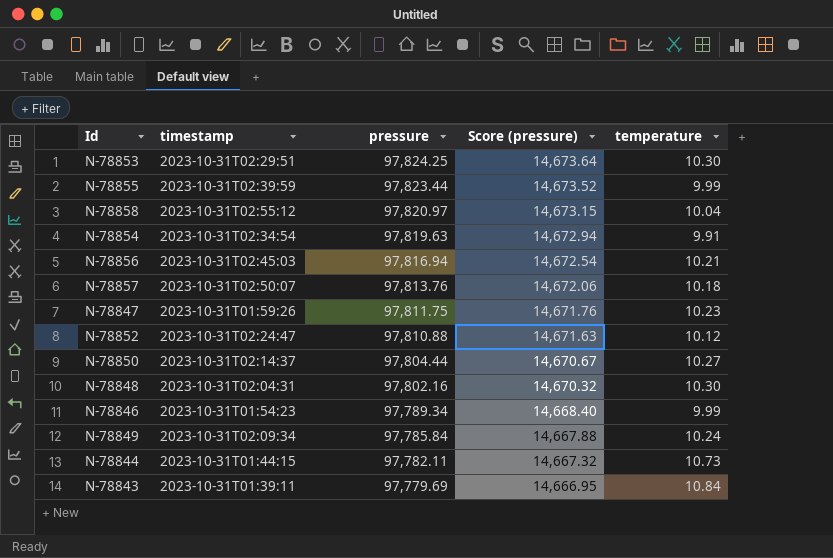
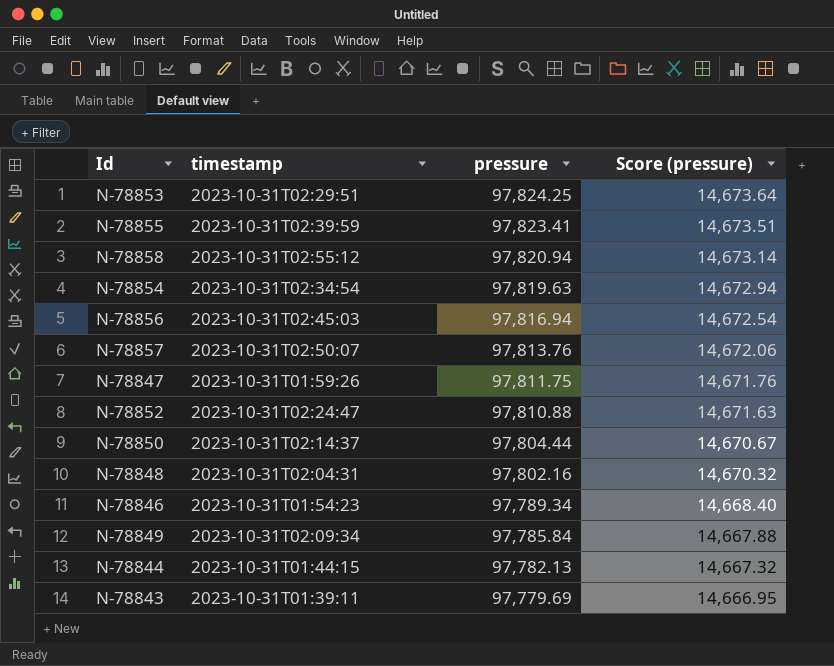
column temperature | position: 5 -> none
N-78855 | pressure: 97,823.44 -> 97,823.41
N-78855 | Score (pressure): 14,673.52 -> 14,673.51
N-78858 | pressure: 97,820.97 -> 97,820.94
N-78858 | Score (pressure): 14,673.15 -> 14,673.14
N-78844 | pressure: 97,782.11 -> 97,782.13

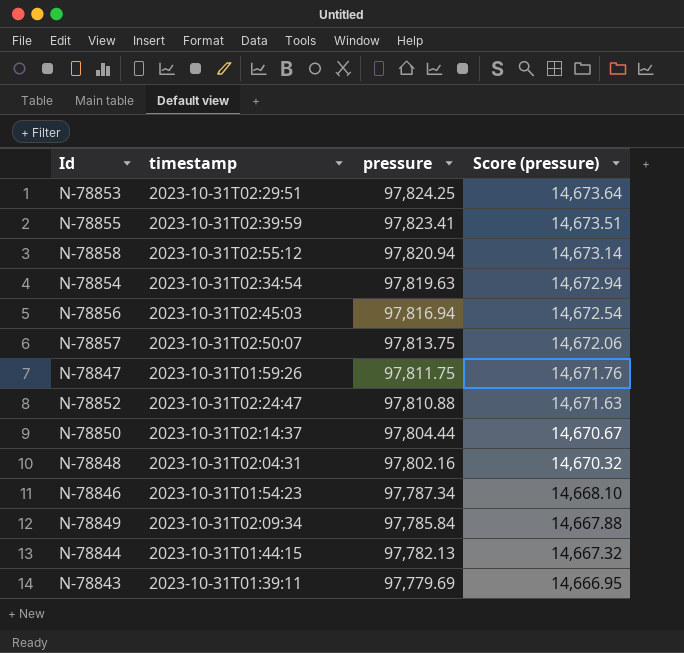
N-78857 | pressure: 97,813.76 -> 97,813.75
N-78846 | pressure: 97,789.34 -> 97,787.34
N-78846 | Score (pressure): 14,668.40 -> 14,668.10

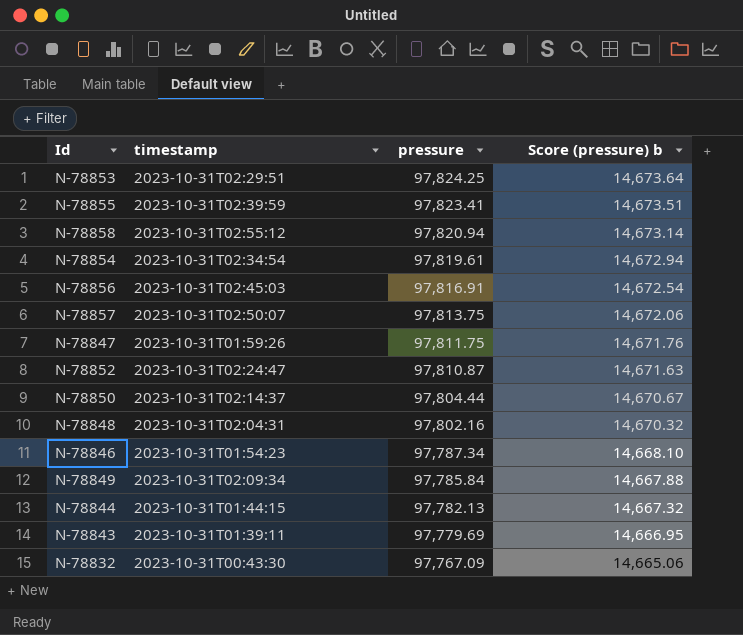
column name: Score (pressure) -> Score (pressure) b
N-78854 | pressure: 97,819.63 -> 97,819.61
N-78856 | pressure: 97,816.94 -> 97,816.91
N-78852 | pressure: 97,810.88 -> 97,810.87
row N-78832: none -> 2023-10-31T00:43:30 | 97,767.09 | 14,665.06

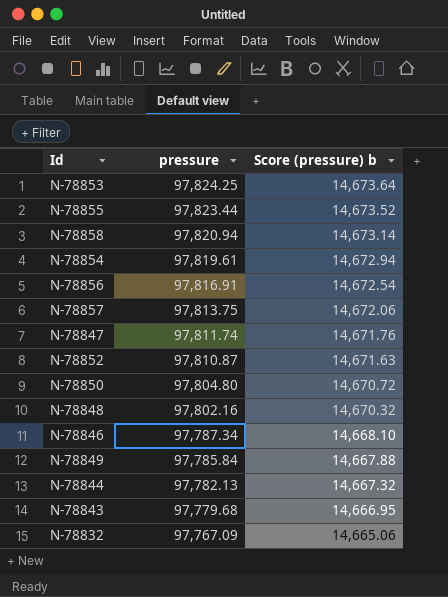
column timestamp | position: 2 -> none
N-78855 | pressure: 97,823.41 -> 97,823.44
N-78855 | Score (pressure) b: 14,673.51 -> 14,673.52
N-78847 | pressure: 97,811.75 -> 97,811.74
N-78850 | pressure: 97,804.44 -> 97,804.80
N-78850 | Score (pressure) b: 14,670.67 -> 14,670.72
N-78843 | pressure: 97,779.69 -> 97,779.68

